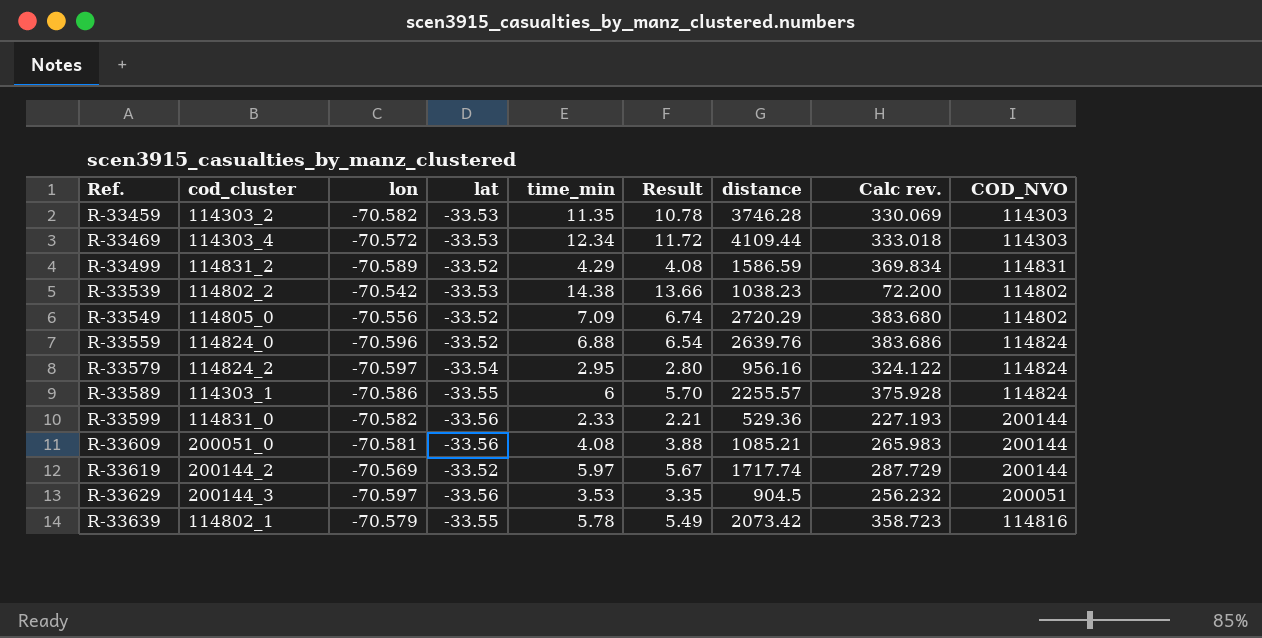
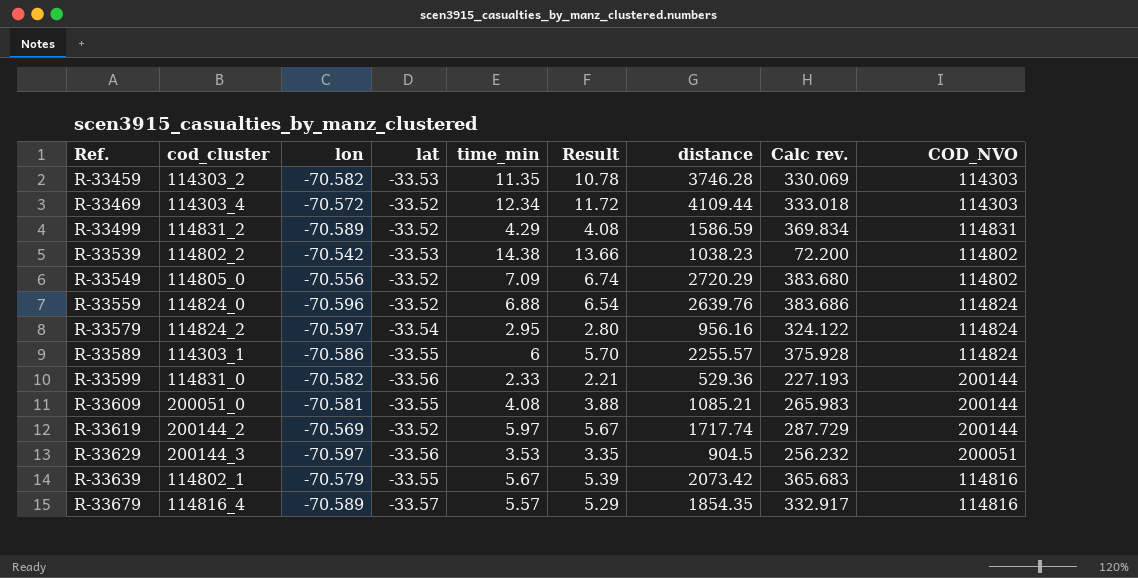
R-33469 | lat: -33.53 -> -33.52
R-33609 | lat: -33.56 -> -33.55
R-33639 | time_min: 5.78 -> 5.67
R-33639 | Result: 5.49 -> 5.39
R-33639 | Calc rev.: 358.723 -> 365.683
row R-33679: none -> 114816_4 | -70.589 | -33.57 | 5.57 | 5.29 | 1854.35 | 332.917 | 114816

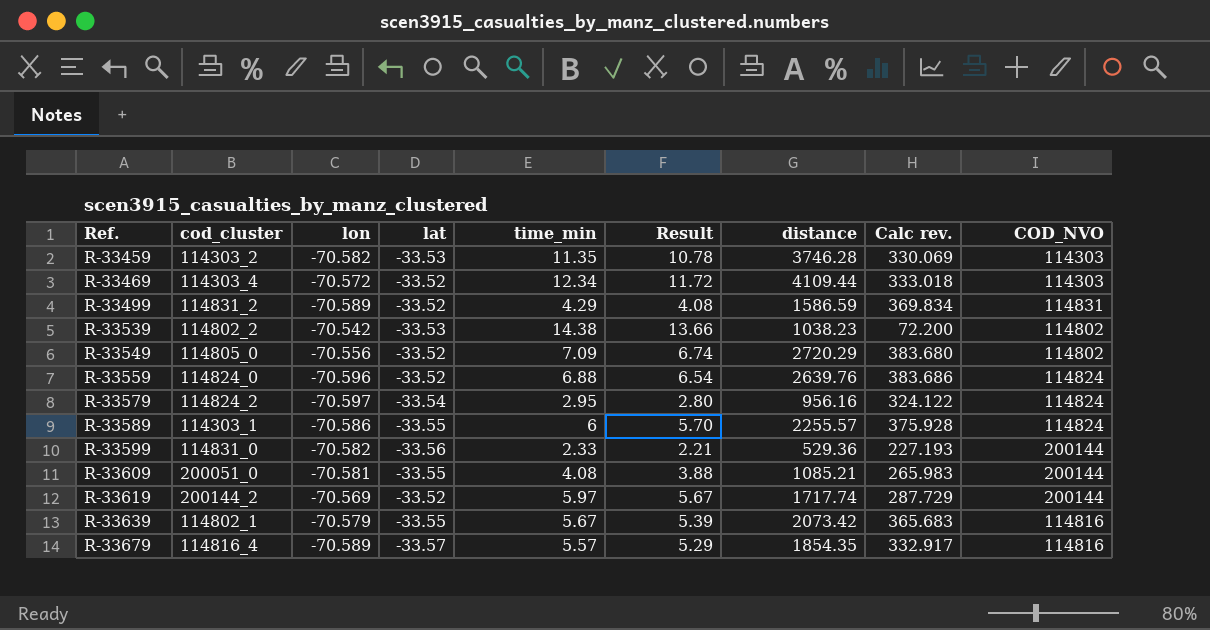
row R-33629: 200144_3 | -70.597 | -33.56 | 3.53 | 3.35 | 904.5 | 256.232 | 200051 -> none

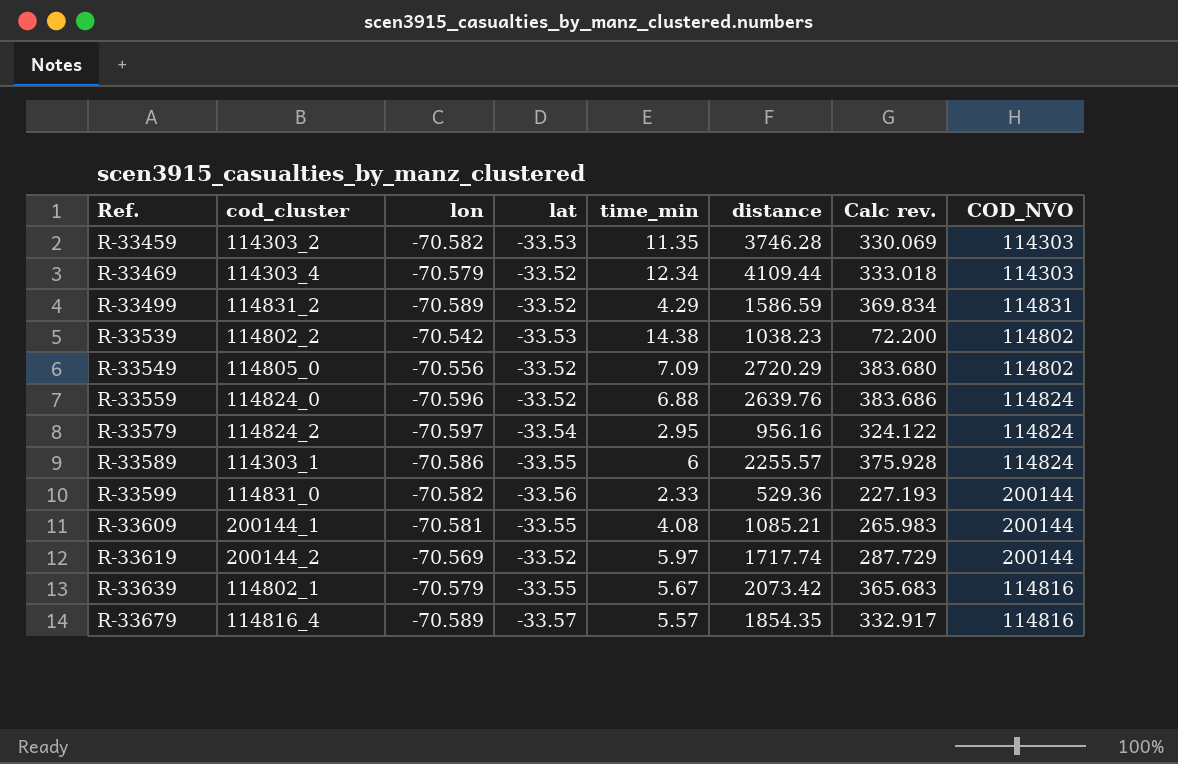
column Result | formula: [time_min] * 0.95 -> none
R-33469 | lon: -70.572 -> -70.579
R-33609 | cod_cluster: 200051_0 -> 200144_1

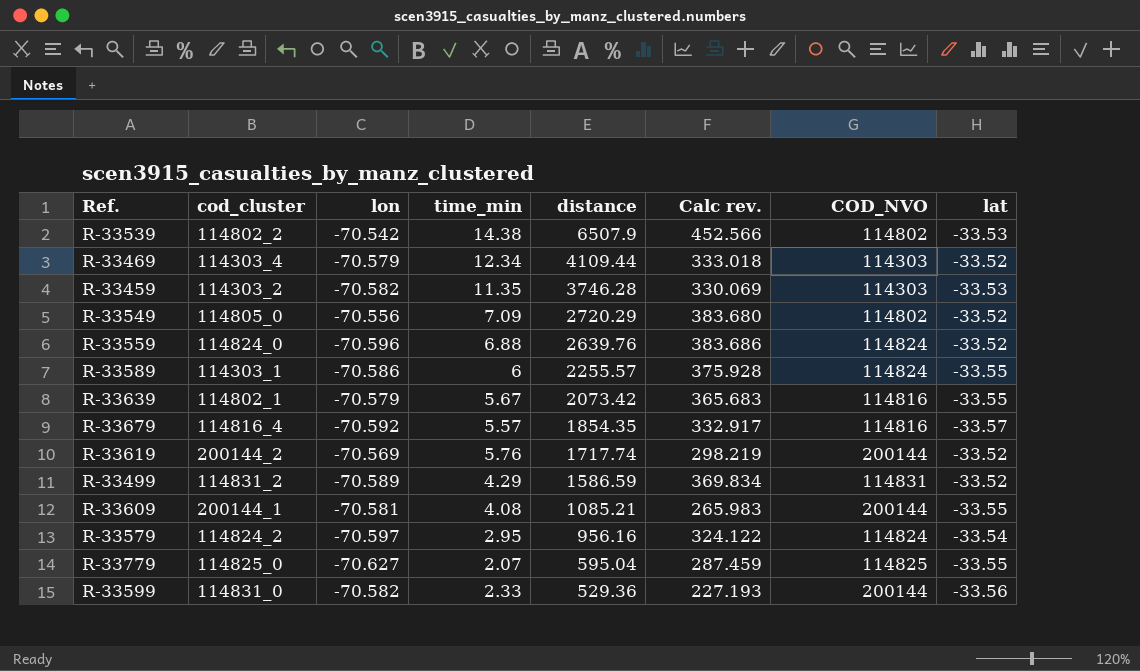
row order: Ref. ascending -> distance descending
column lat | position: 4 -> 8
R-33539 | distance: 1038.23 -> 6507.9
R-33539 | Calc rev.: 72.200 -> 452.566
R-33679 | lon: -70.589 -> -70.592
R-33619 | time_min: 5.97 -> 5.76
R-33619 | Calc rev.: 287.729 -> 298.219
row R-33779: none -> 114825_0 | -70.627 | 2.07 | 595.04 | 287.459 | 114825 | -33.55

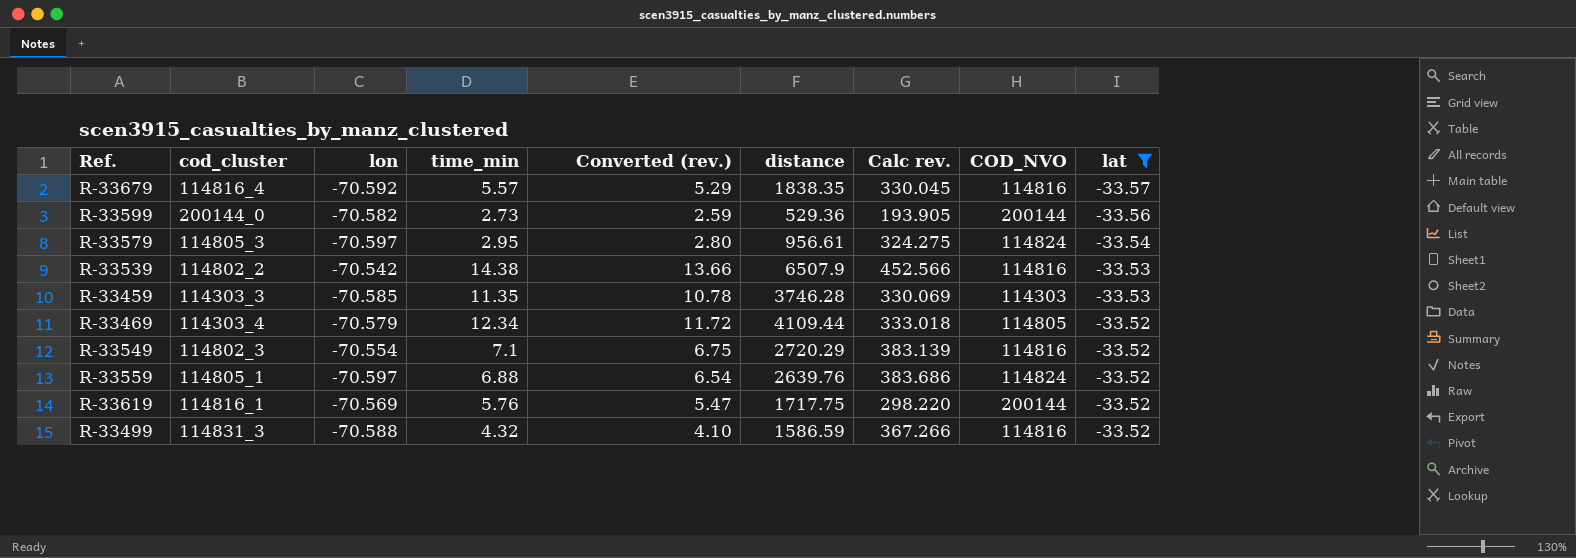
filter: none -> lat != -33.55
row order: distance descending -> lat ascending
column Converted (rev.) | formula: none -> [time_min] * 0.95
R-33679 | distance: 1854.35 -> 1838.35
R-33679 | Calc rev.: 332.917 -> 330.045
R-33599 | cod_cluster: 114831_0 -> 200144_0
R-33599 | time_min: 2.33 -> 2.73
R-33599 | Calc rev.: 227.193 -> 193.905
R-33579 | cod_cluster: 114824_2 -> 114805_3
R-33579 | distance: 956.16 -> 956.61
R-33579 | Calc rev.: 324.122 -> 324.275
R-33539 | COD_NVO: 114802 -> 114816
R-33459 | cod_cluster: 114303_2 -> 114303_3
R-33459 | lon: -70.582 -> -70.585
R-33469 | COD_NVO: 114303 -> 114805
R-33549 | cod_cluster: 114805_0 -> 114802_3
R-33549 | lon: -70.556 -> -70.554
R-33549 | time_min: 7.09 -> 7.1
R-33549 | Calc rev.: 383.680 -> 383.139
R-33549 | COD_NVO: 114802 -> 114816
R-33559 | cod_cluster: 114824_0 -> 114805_1
R-33559 | lon: -70.596 -> -70.597
R-33619 | cod_cluster: 200144_2 -> 114816_1
R-33619 | distance: 1717.74 -> 1717.75
R-33619 | Calc rev.: 298.219 -> 298.220
R-33499 | cod_cluster: 114831_2 -> 114831_3
R-33499 | lon: -70.589 -> -70.588
R-33499 | time_min: 4.29 -> 4.32
R-33499 | Calc rev.: 369.834 -> 367.266
R-33499 | COD_NVO: 114831 -> 114816

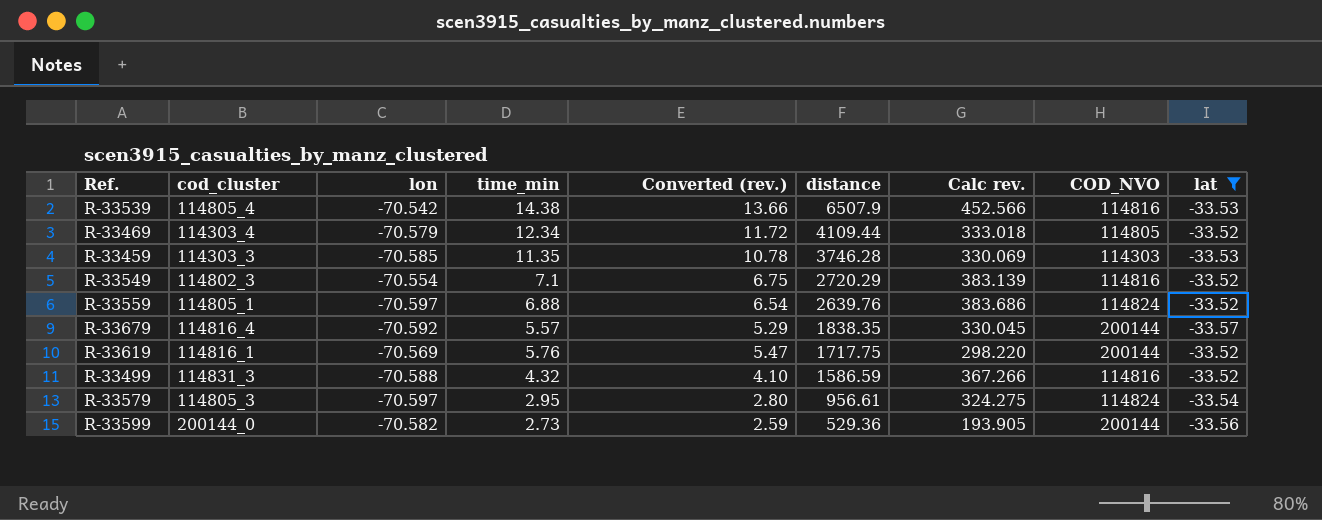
row order: lat ascending -> distance descending
R-33539 | cod_cluster: 114802_2 -> 114805_4
R-33679 | COD_NVO: 114816 -> 200144

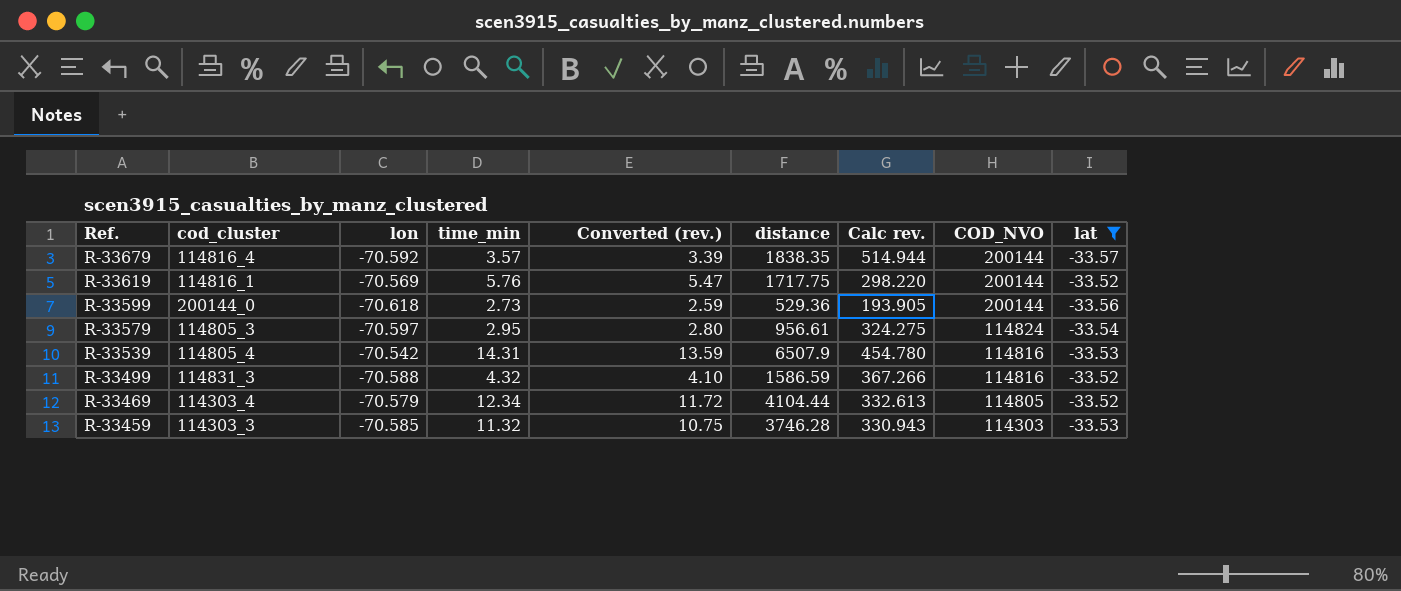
row order: distance descending -> Ref. descending
row R-33549: 114802_3 | -70.554 | 7.1 | 6.75 | 2720.29 | 383.139 | 114816 | -33.52 -> none
row R-33559: 114805_1 | -70.597 | 6.88 | 6.54 | 2639.76 | 383.686 | 114824 | -33.52 -> none
R-33679 | time_min: 5.57 -> 3.57
R-33679 | Converted (rev.): 5.29 -> 3.39
R-33679 | Calc rev.: 330.045 -> 514.944
R-33599 | lon: -70.582 -> -70.618
R-33539 | time_min: 14.38 -> 14.31
R-33539 | Converted (rev.): 13.66 -> 13.59
R-33539 | Calc rev.: 452.566 -> 454.780
R-33469 | distance: 4109.44 -> 4104.44
R-33469 | Calc rev.: 333.018 -> 332.613
R-33459 | time_min: 11.35 -> 11.32
R-33459 | Converted (rev.): 10.78 -> 10.75
R-33459 | Calc rev.: 330.069 -> 330.943

